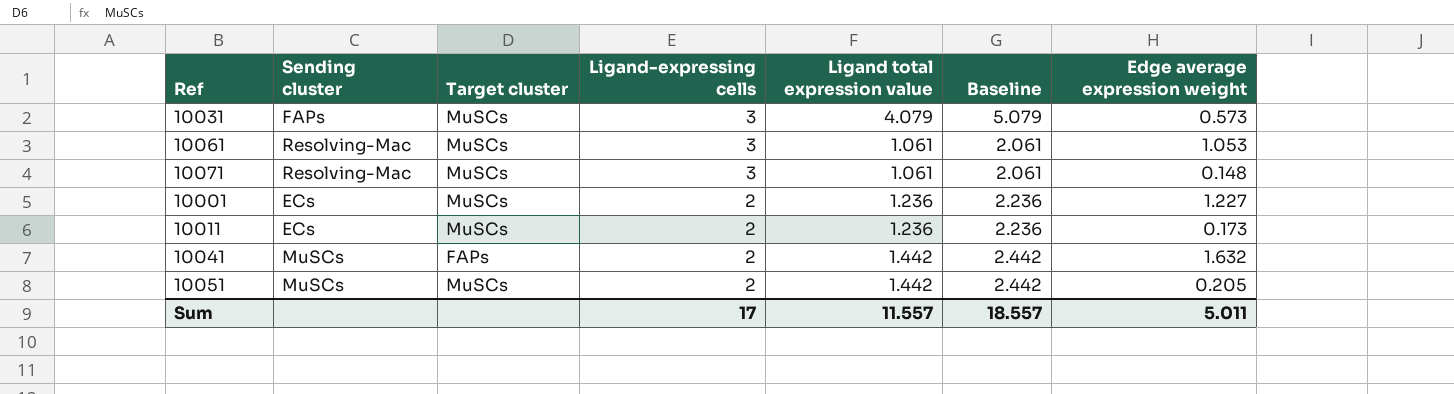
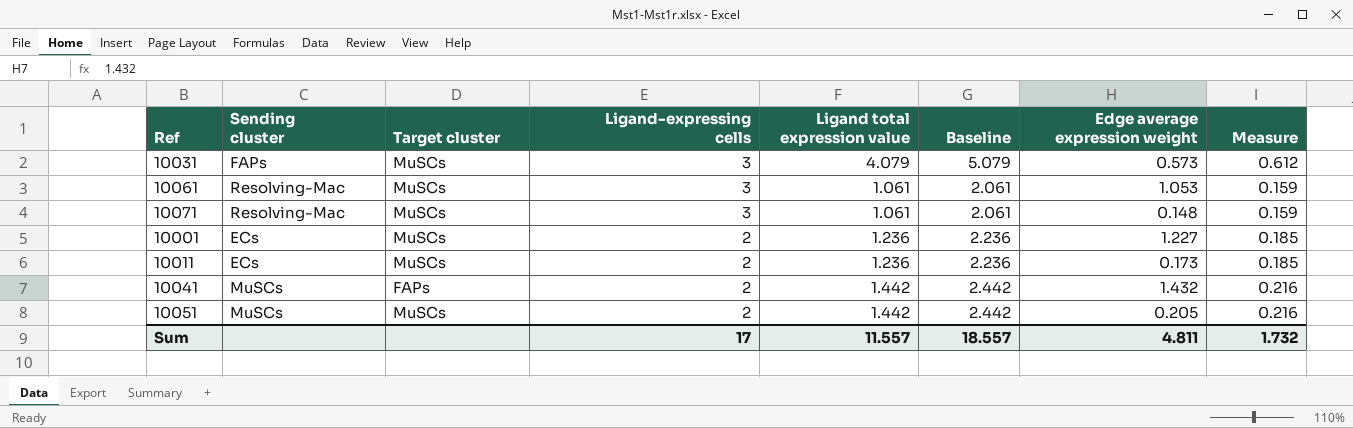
column Measure | formula: none -> [Ligand total expression value] * 0.15
10041 | Edge average expression weight: 1.632 -> 1.432
Sum | Edge average expression weight: 5.011 -> 4.811

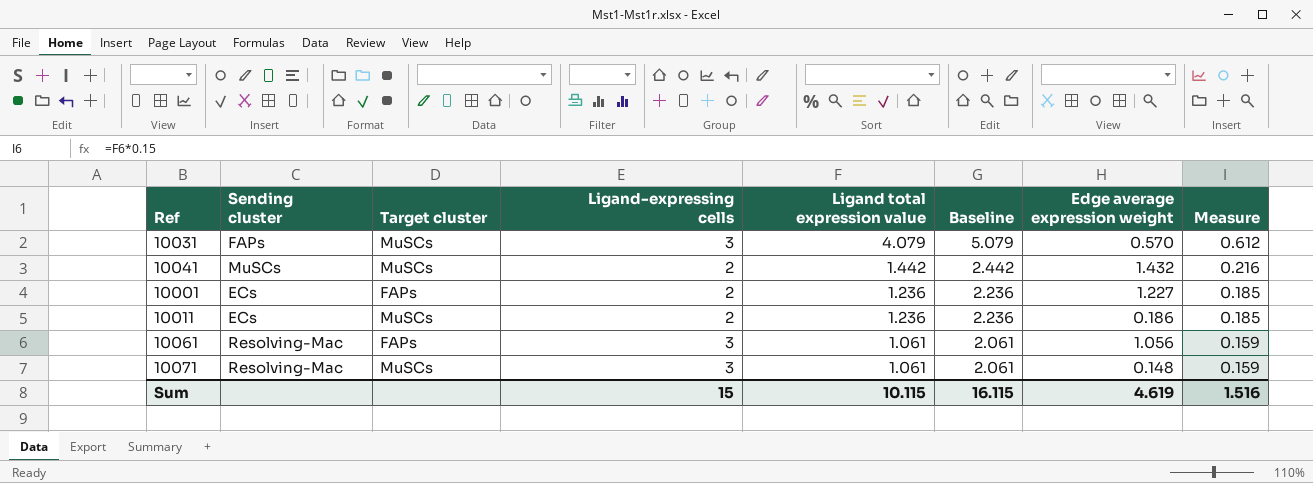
row order: Ligand-expressing cells descending -> Ligand total expression value descending
row 10051: MuSCs | MuSCs | 2 | 1.442 | 2.442 | 0.205 | 0.216 -> none
10031 | Edge average expression weight: 0.573 -> 0.570
10041 | Target cluster: FAPs -> MuSCs
10001 | Target cluster: MuSCs -> FAPs
10011 | Edge average expression weight: 0.173 -> 0.186
10061 | Target cluster: MuSCs -> FAPs
10061 | Edge average expression weight: 1.053 -> 1.056
Sum | Ligand-expressing cells: 17 -> 15
Sum | Ligand total expression value: 11.557 -> 10.115
Sum | Baseline: 18.557 -> 16.115
Sum | Edge average expression weight: 4.811 -> 4.619
Sum | Measure: 1.732 -> 1.516

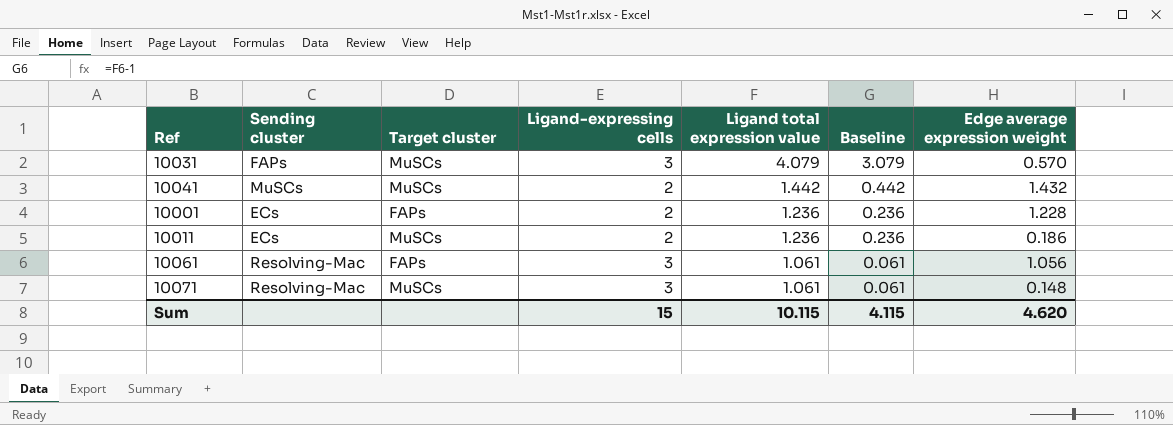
column Measure | formula: [Ligand total expression value] * 0.15 -> none
column Baseline | formula: [Ligand total expression value] + 1 -> [Ligand total expression value] - 1
10001 | Edge average expression weight: 1.227 -> 1.228
Sum | Baseline: 16.115 -> 4.115
Sum | Edge average expression weight: 4.619 -> 4.620

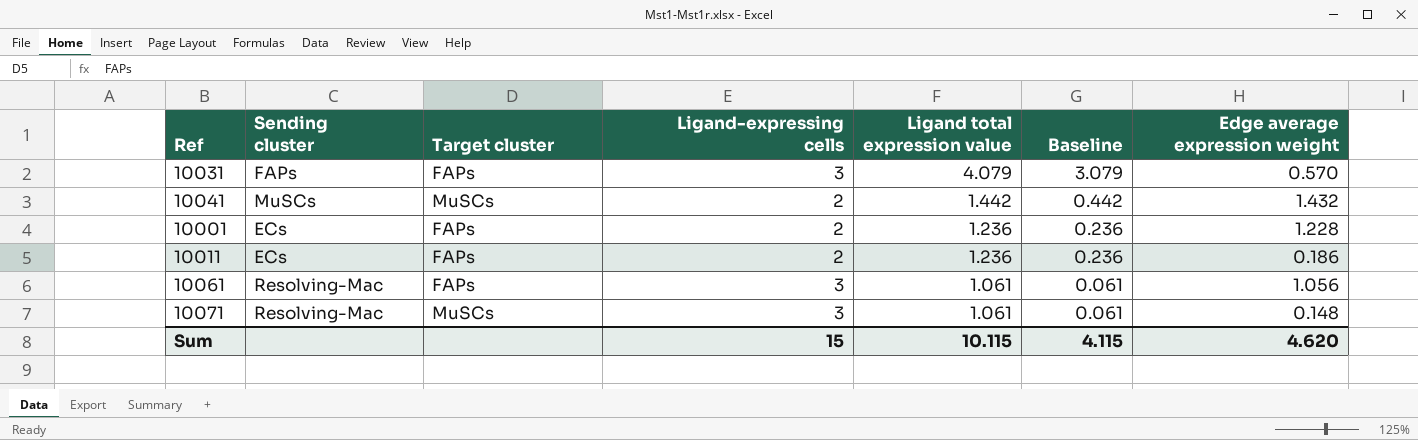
10031 | Target cluster: MuSCs -> FAPs
10011 | Target cluster: MuSCs -> FAPs

